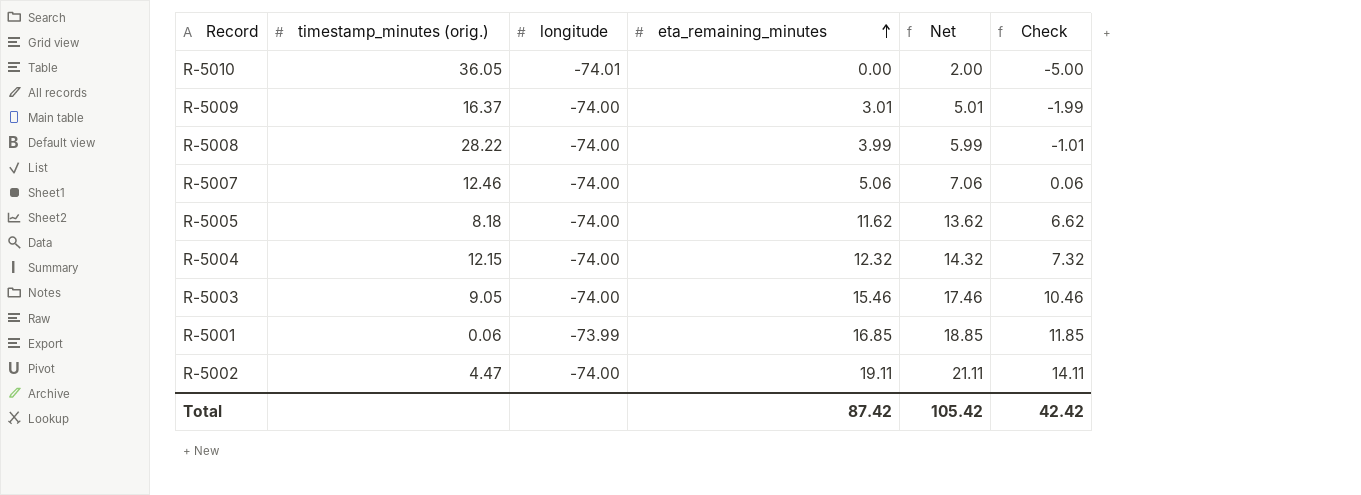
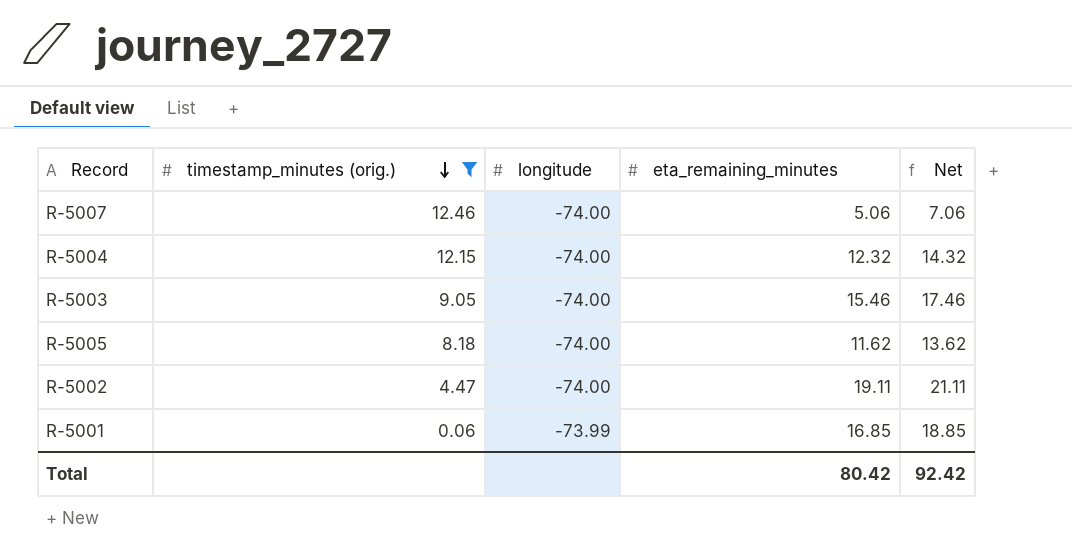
filter: none -> timestamp_minutes (orig.) <= 12.46
row order: eta_remaining_minutes ascending -> timestamp_minutes (orig.) descending
column Check | formula: [eta_remaining_minutes] - 5 -> none
Total | eta_remaining_minutes: 87.42 -> 80.42
Total | Net: 105.42 -> 92.42

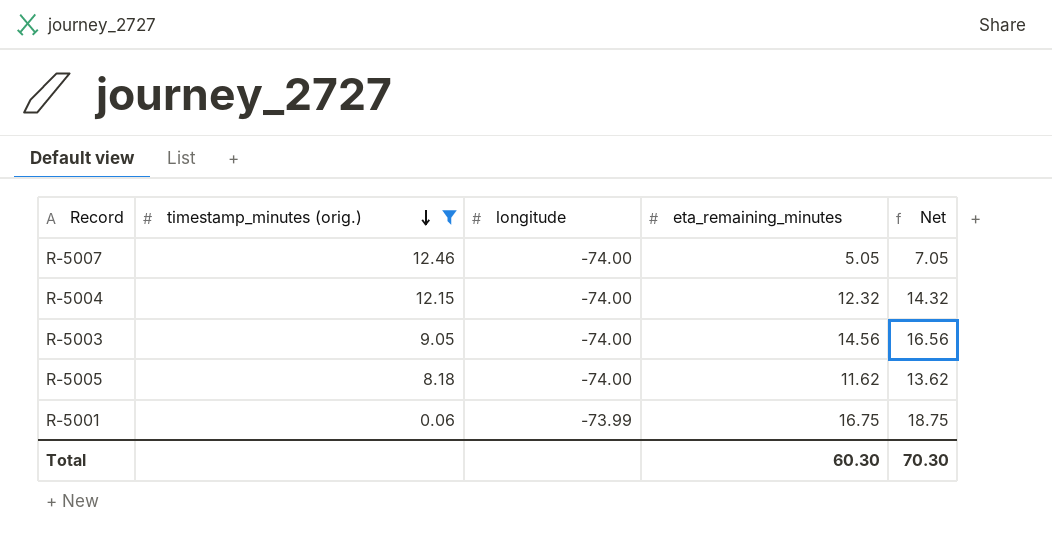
row R-5002: 4.47 | -74.00 | 19.11 | 21.11 -> none
R-5007 | eta_remaining_minutes: 5.06 -> 5.05
R-5007 | Net: 7.06 -> 7.05
R-5003 | eta_remaining_minutes: 15.46 -> 14.56
R-5003 | Net: 17.46 -> 16.56
R-5001 | eta_remaining_minutes: 16.85 -> 16.75
R-5001 | Net: 18.85 -> 18.75
Total | eta_remaining_minutes: 80.42 -> 60.30
Total | Net: 92.42 -> 70.30

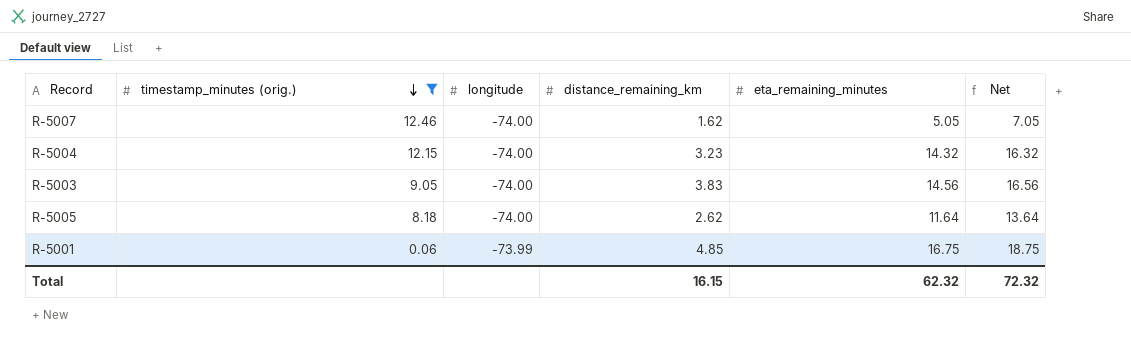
column distance_remaining_km | position: none -> 4
R-5004 | eta_remaining_minutes: 12.32 -> 14.32
R-5004 | Net: 14.32 -> 16.32
R-5005 | eta_remaining_minutes: 11.62 -> 11.64
R-5005 | Net: 13.62 -> 13.64
Total | eta_remaining_minutes: 60.30 -> 62.32
Total | Net: 70.30 -> 72.32

